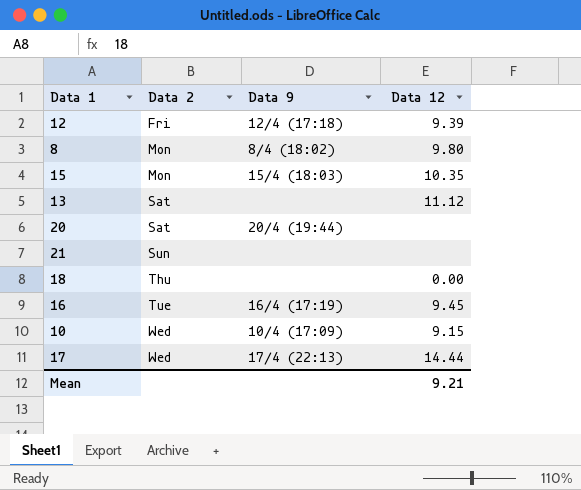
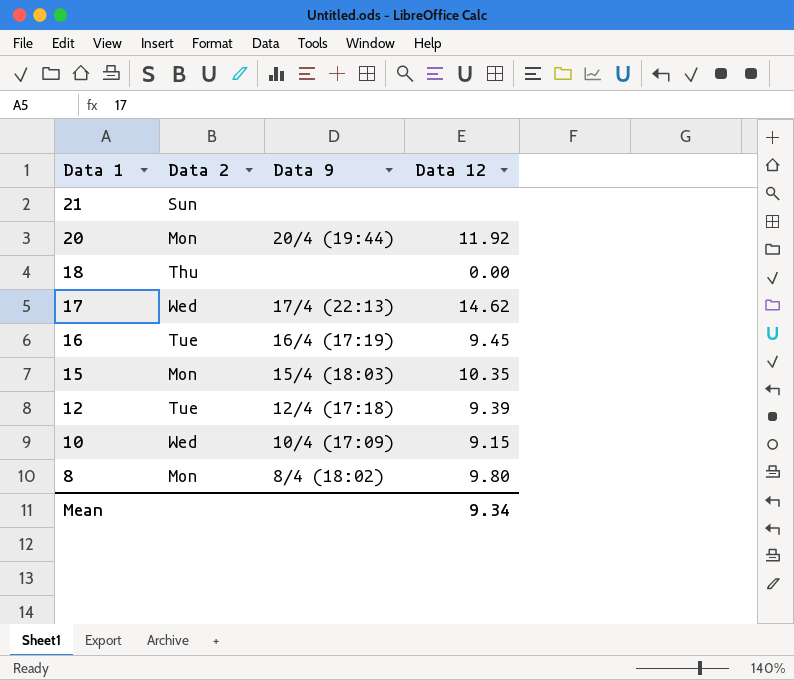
row order: Data 2 ascending -> Data 1 descending
row 13: Sat | none | 11.12 -> none
20 | Data 2: Sat -> Mon
20 | Data 12: none -> 11.92
17 | Data 12: 14.44 -> 14.62
12 | Data 2: Fri -> Tue
Mean | Data 12: 9.21 -> 9.34

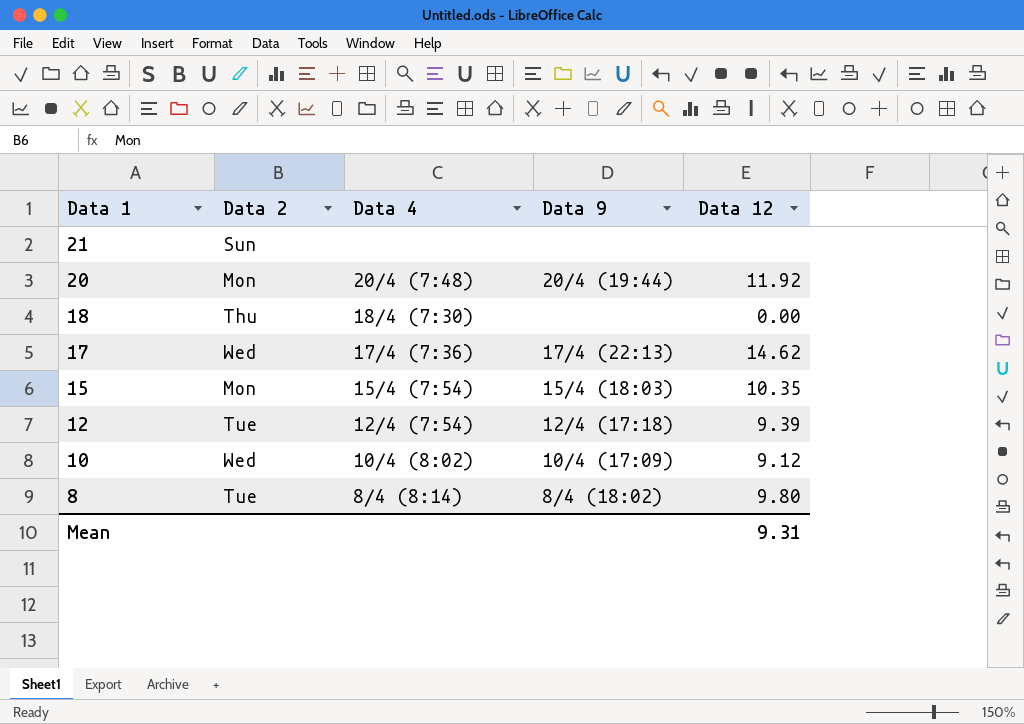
column Data 4 | position: none -> 3
row 16: Tue | 16/4 (17:19) | 9.45 -> none
10 | Data 12: 9.15 -> 9.12
8 | Data 2: Mon -> Tue
Mean | Data 12: 9.34 -> 9.31

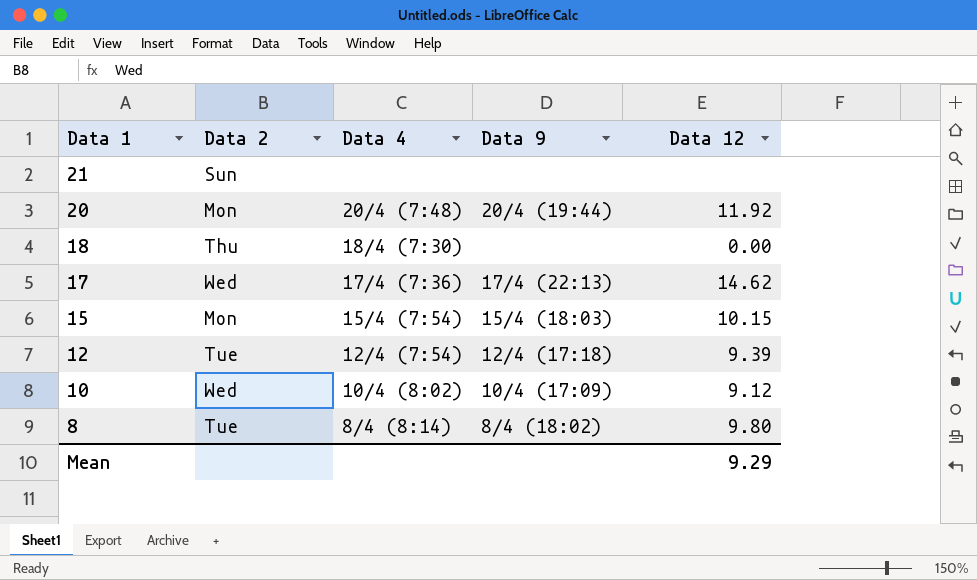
15 | Data 12: 10.35 -> 10.15
Mean | Data 12: 9.31 -> 9.29

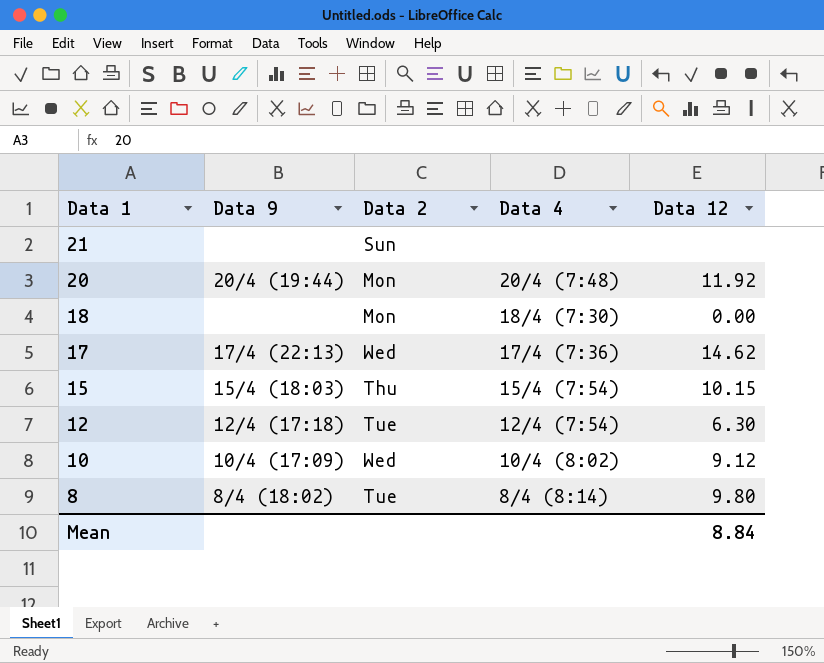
column Data 9 | position: 4 -> 2
18 | Data 2: Thu -> Mon
15 | Data 2: Mon -> Thu
12 | Data 12: 9.39 -> 6.30
Mean | Data 12: 9.29 -> 8.84

